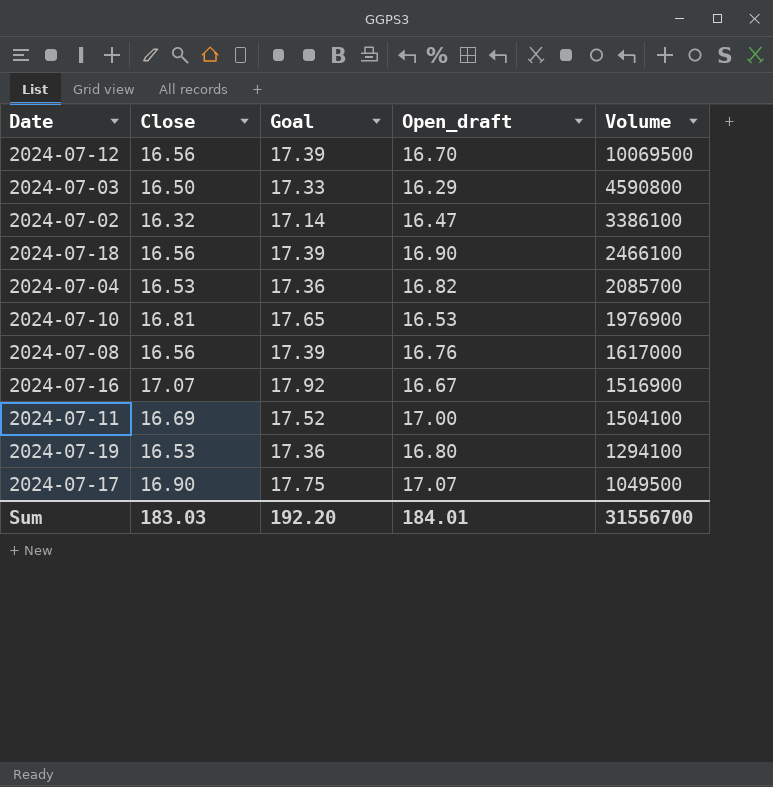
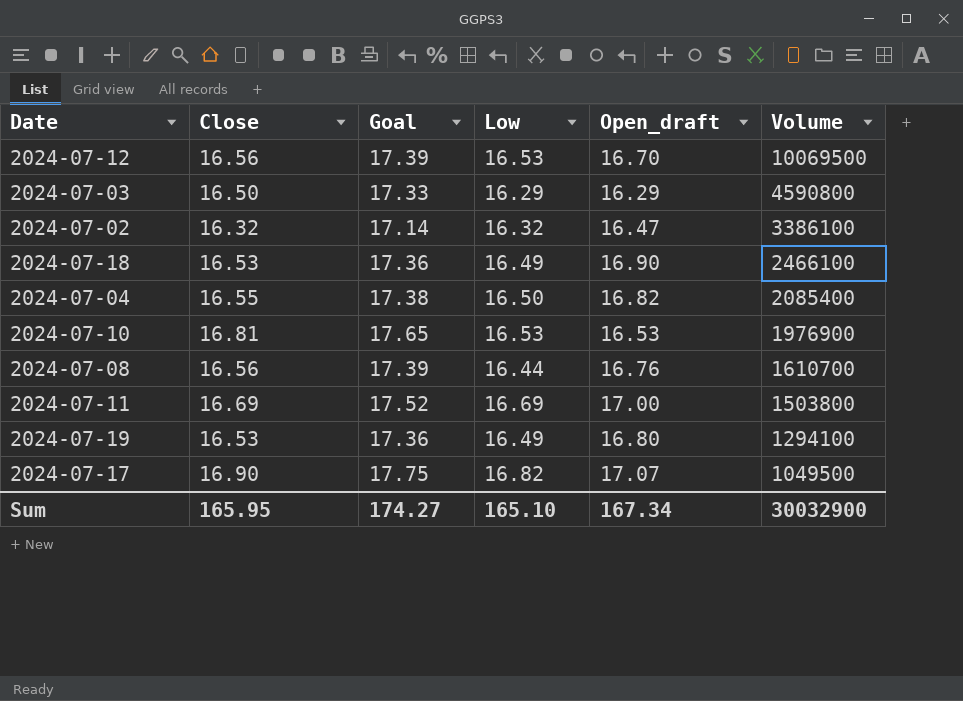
column Low | position: none -> 4
row 2024-07-16: 17.07 | 17.92 | 16.67 | 1516900 -> none
2024-07-18 | Close: 16.56 -> 16.53
2024-07-18 | Goal: 17.39 -> 17.36
2024-07-04 | Close: 16.53 -> 16.55
2024-07-04 | Goal: 17.36 -> 17.38
2024-07-04 | Volume: 2085700 -> 2085400
2024-07-08 | Volume: 1617000 -> 1610700
2024-07-11 | Volume: 1504100 -> 1503800
Sum | Close: 183.03 -> 165.95
Sum | Goal: 192.20 -> 174.27
Sum | Open_draft: 184.01 -> 167.34
Sum | Volume: 31556700 -> 30032900

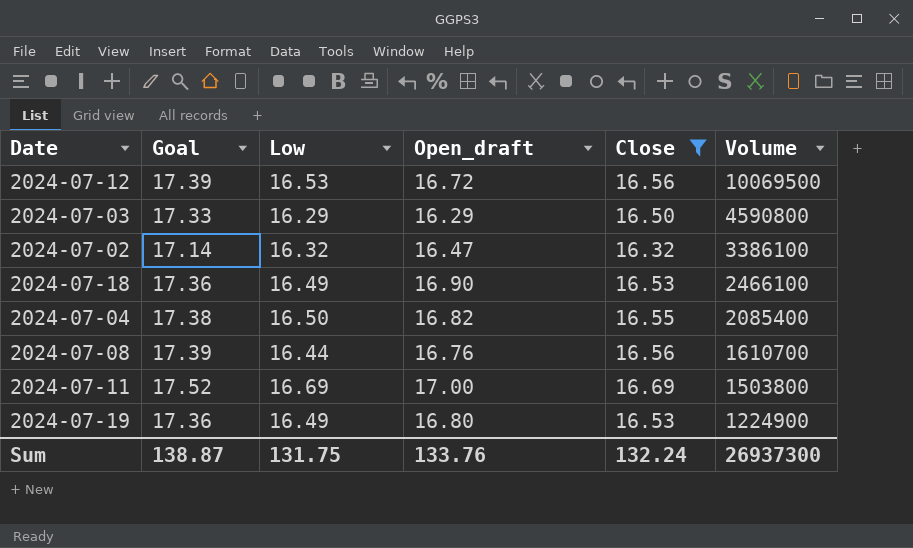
filter: none -> Close <= 16.69
column Close | position: 2 -> 5
2024-07-12 | Open_draft: 16.70 -> 16.72
2024-07-19 | Volume: 1294100 -> 1224900
Sum | Goal: 174.27 -> 138.87
Sum | Low: 165.10 -> 131.75
Sum | Open_draft: 167.34 -> 133.76
Sum | Close: 165.95 -> 132.24
Sum | Volume: 30032900 -> 26937300

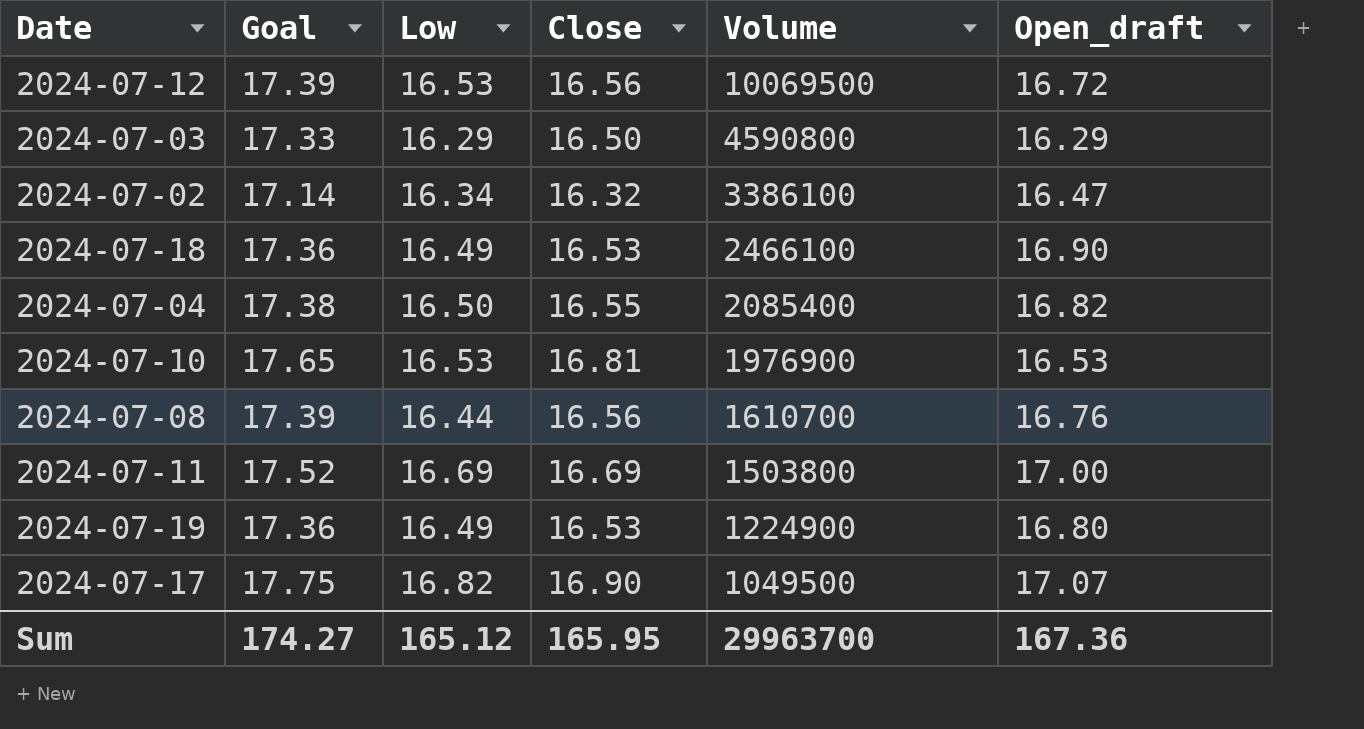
filter: Close <= 16.69 -> none
column Open_draft | position: 4 -> 6
2024-07-02 | Low: 16.32 -> 16.34
Sum | Goal: 138.87 -> 174.27
Sum | Low: 131.75 -> 165.12
Sum | Close: 132.24 -> 165.95
Sum | Volume: 26937300 -> 29963700
Sum | Open_draft: 133.76 -> 167.36

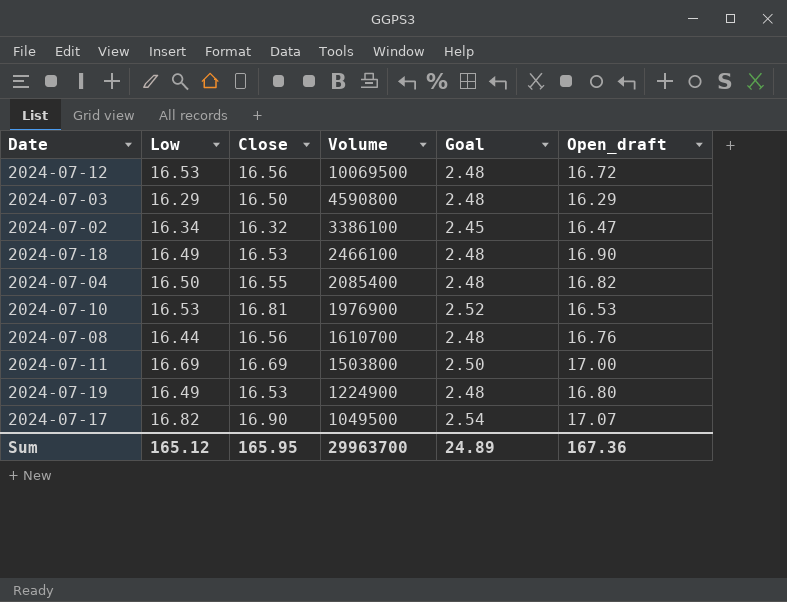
column Goal | formula: [Close] * 1.05 -> [Close] * 0.15
column Goal | position: 2 -> 5
Sum | Goal: 174.27 -> 24.89

